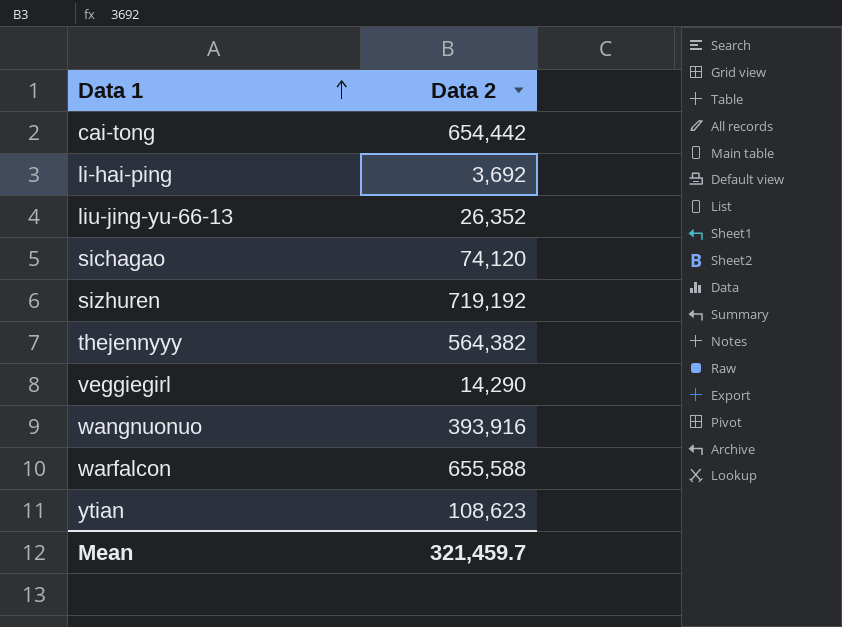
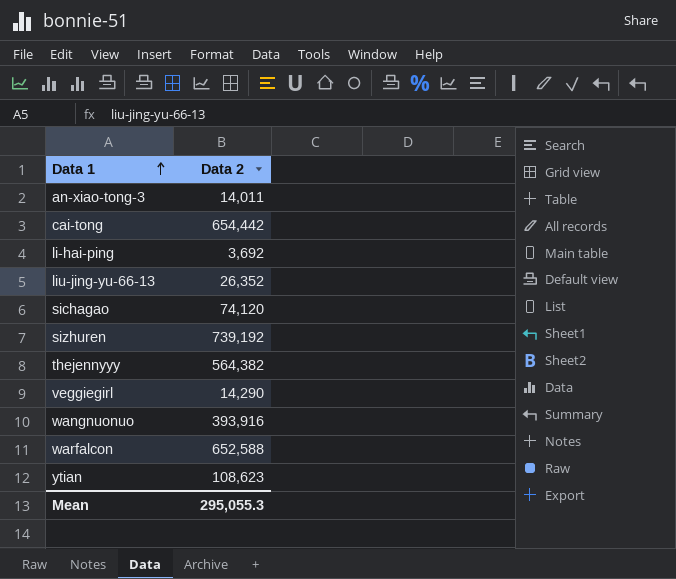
row an-xiao-tong-3: none -> 14,011
sizhuren | Data 2: 719,192 -> 739,192
warfalcon | Data 2: 655,588 -> 652,588
Mean | Data 2: 321,459.7 -> 295,055.3

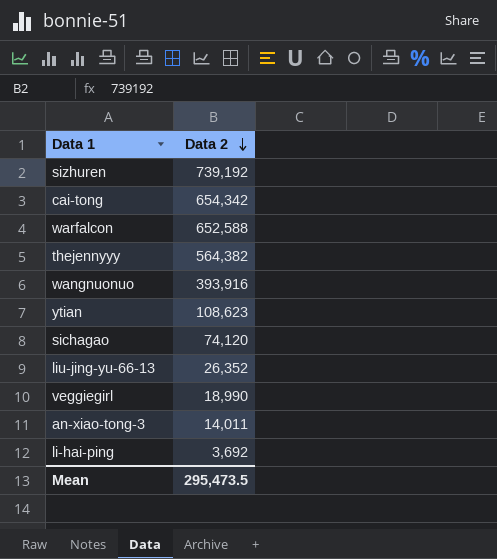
row order: Data 1 ascending -> Data 2 descending
cai-tong | Data 2: 654,442 -> 654,342
veggiegirl | Data 2: 14,290 -> 18,990
Mean | Data 2: 295,055.3 -> 295,473.5

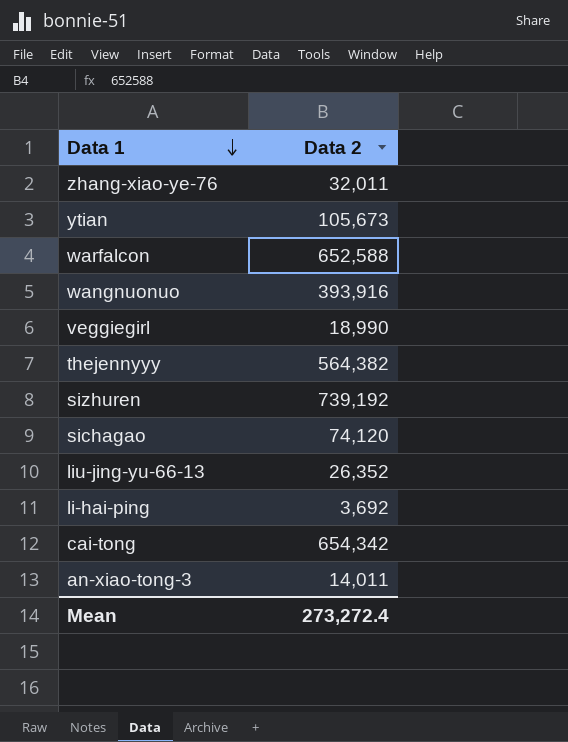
row order: Data 2 descending -> Data 1 descending
row zhang-xiao-ye-76: none -> 32,011
ytian | Data 2: 108,623 -> 105,673
Mean | Data 2: 295,473.5 -> 273,272.4

